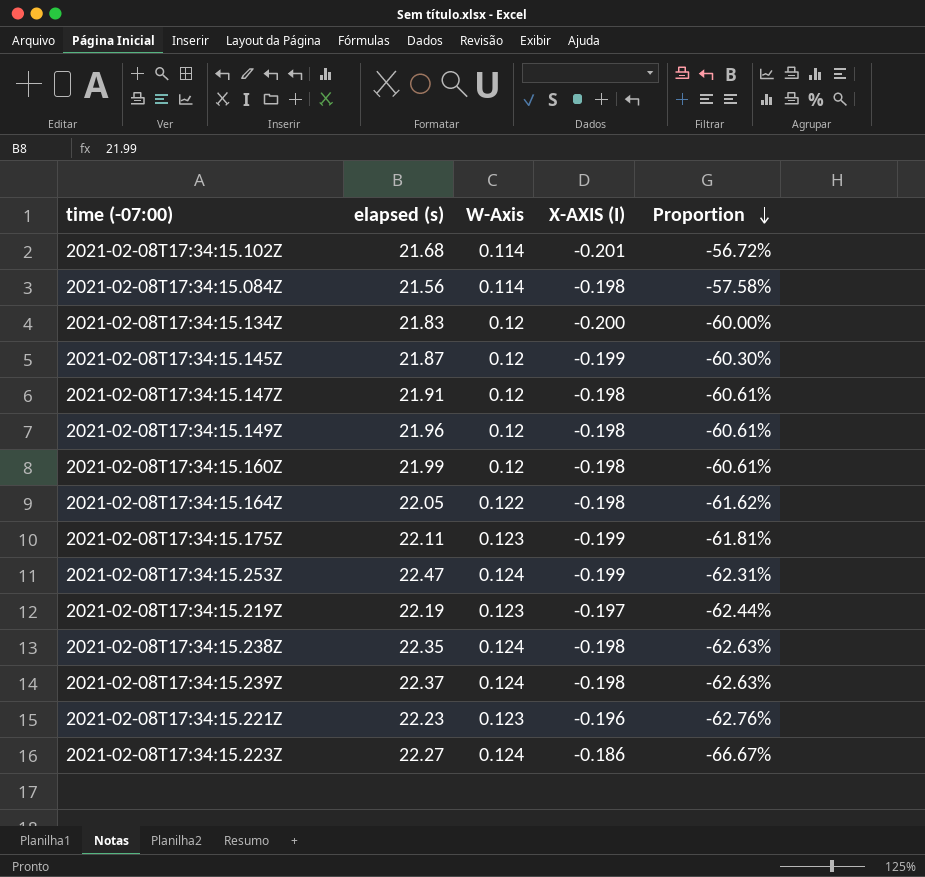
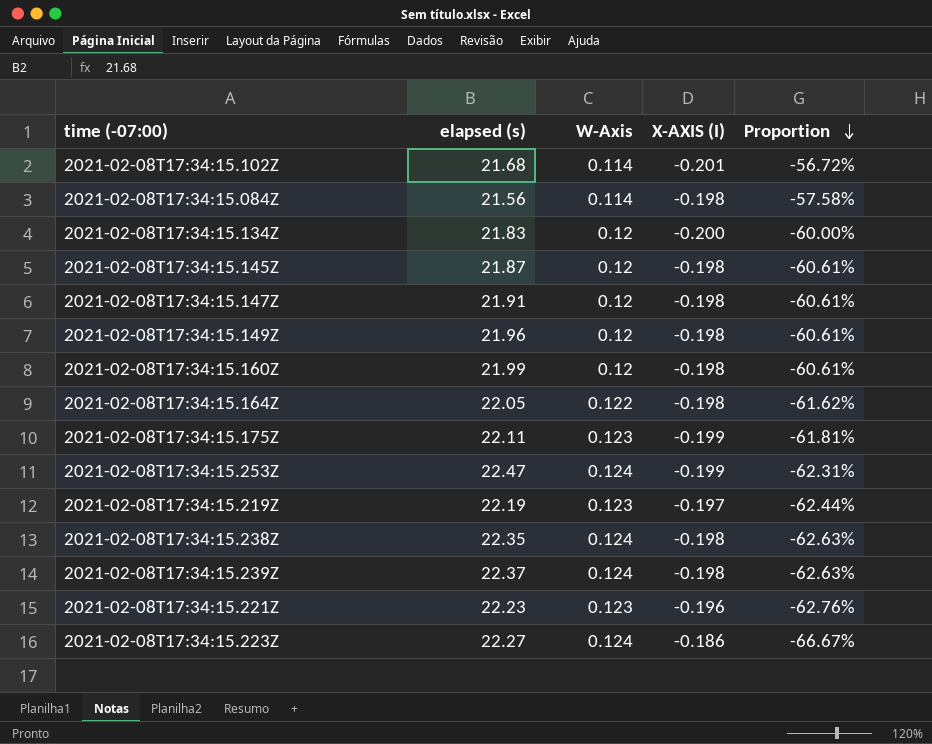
2021-02-08T17:34:15.145Z | X-AXIS (I): -0.199 -> -0.198
2021-02-08T17:34:15.145Z | Proportion: -60.30% -> -60.61%

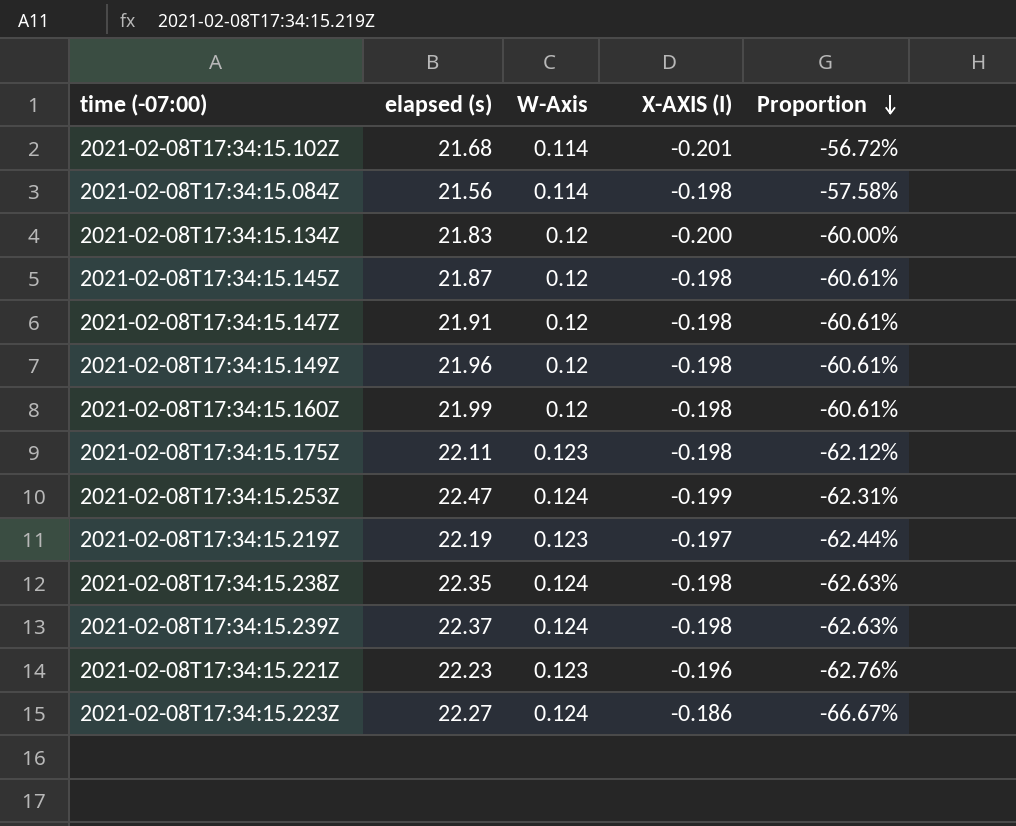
row 2021-02-08T17:34:15.164Z: 22.05 | 0.122 | -0.198 | -61.62% -> none
2021-02-08T17:34:15.175Z | X-AXIS (I): -0.199 -> -0.198
2021-02-08T17:34:15.175Z | Proportion: -61.81% -> -62.12%

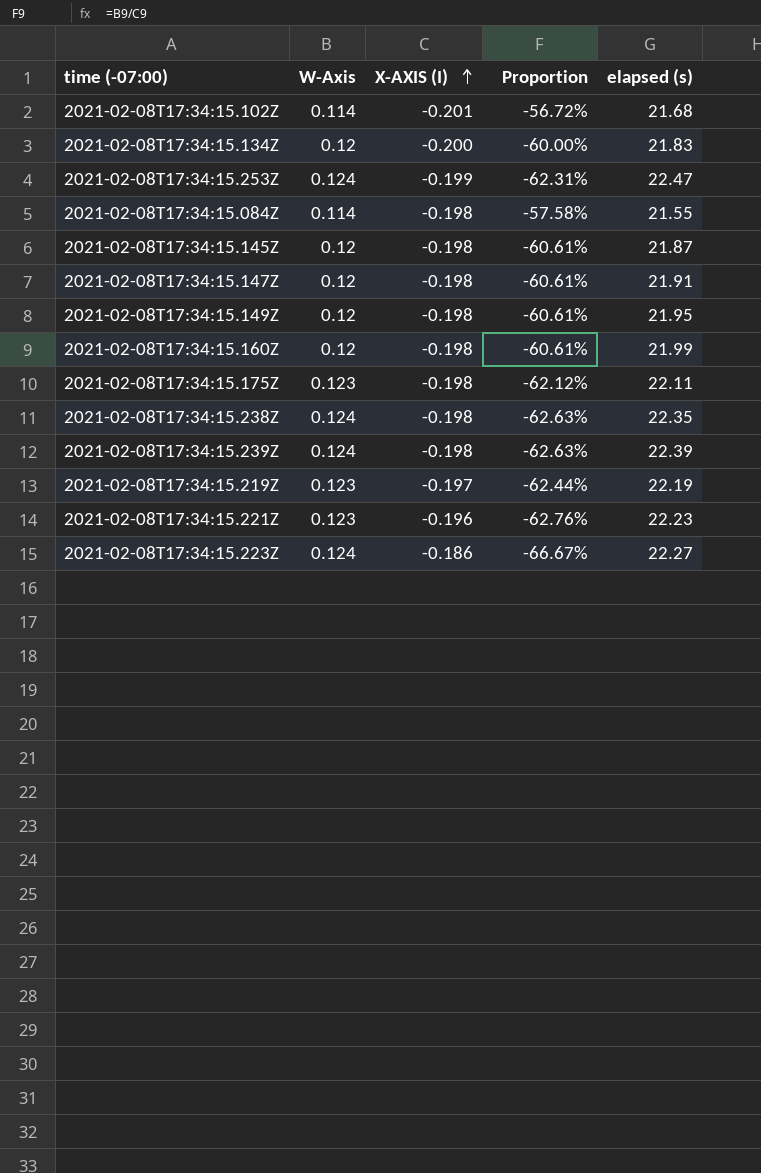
row order: Proportion descending -> X-AXIS (I) ascending
column elapsed (s) | position: 2 -> 5
2021-02-08T17:34:15.084Z | elapsed (s): 21.56 -> 21.55
2021-02-08T17:34:15.149Z | elapsed (s): 21.96 -> 21.95
2021-02-08T17:34:15.239Z | elapsed (s): 22.37 -> 22.39

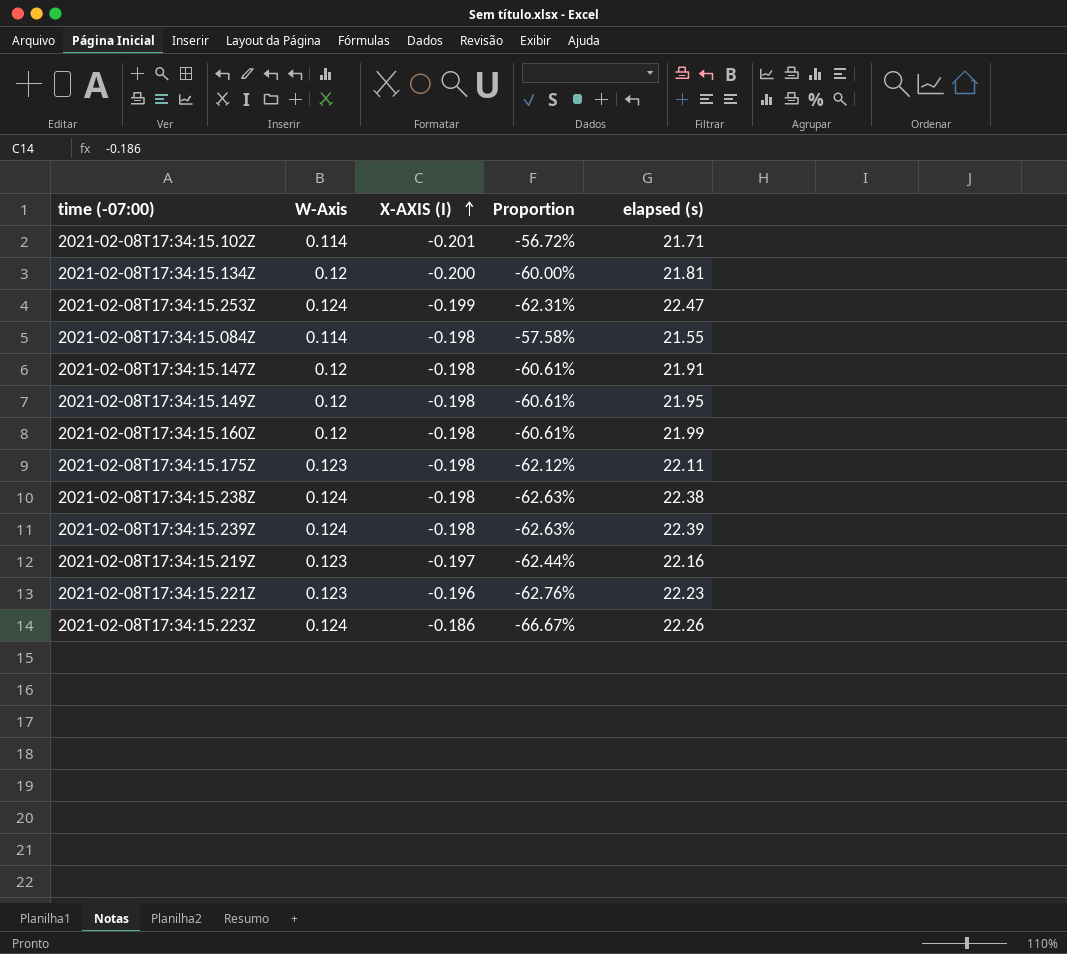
row 2021-02-08T17:34:15.145Z: 0.12 | -0.198 | -60.61% | 21.87 -> none
2021-02-08T17:34:15.102Z | elapsed (s): 21.68 -> 21.71
2021-02-08T17:34:15.134Z | elapsed (s): 21.83 -> 21.81
2021-02-08T17:34:15.238Z | elapsed (s): 22.35 -> 22.38
2021-02-08T17:34:15.219Z | elapsed (s): 22.19 -> 22.16
2021-02-08T17:34:15.223Z | elapsed (s): 22.27 -> 22.26

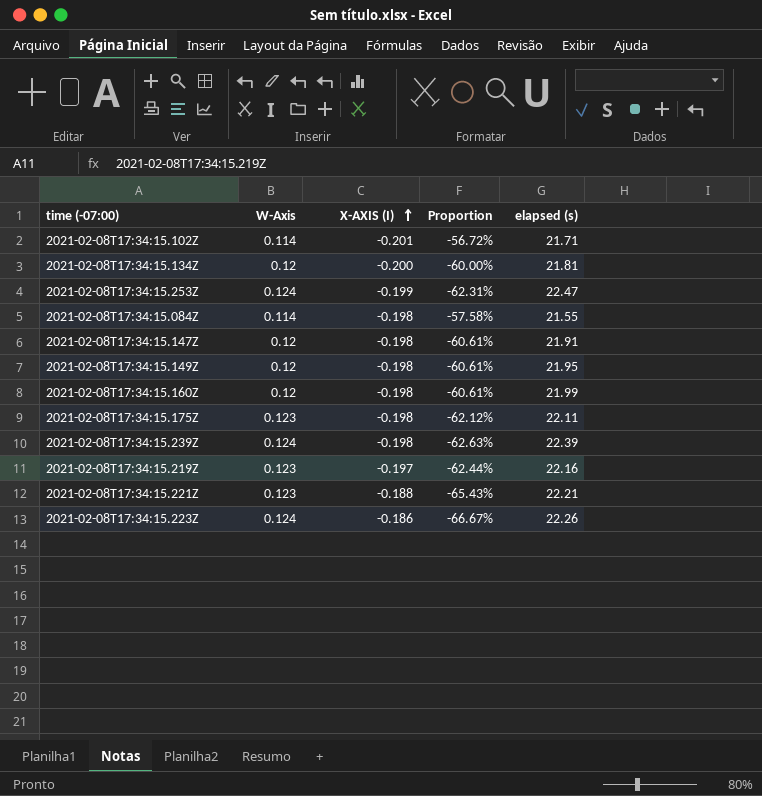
row 2021-02-08T17:34:15.238Z: 0.124 | -0.198 | -62.63% | 22.38 -> none
2021-02-08T17:34:15.221Z | X-AXIS (I): -0.196 -> -0.188
2021-02-08T17:34:15.221Z | Proportion: -62.76% -> -65.43%
2021-02-08T17:34:15.221Z | elapsed (s): 22.23 -> 22.21

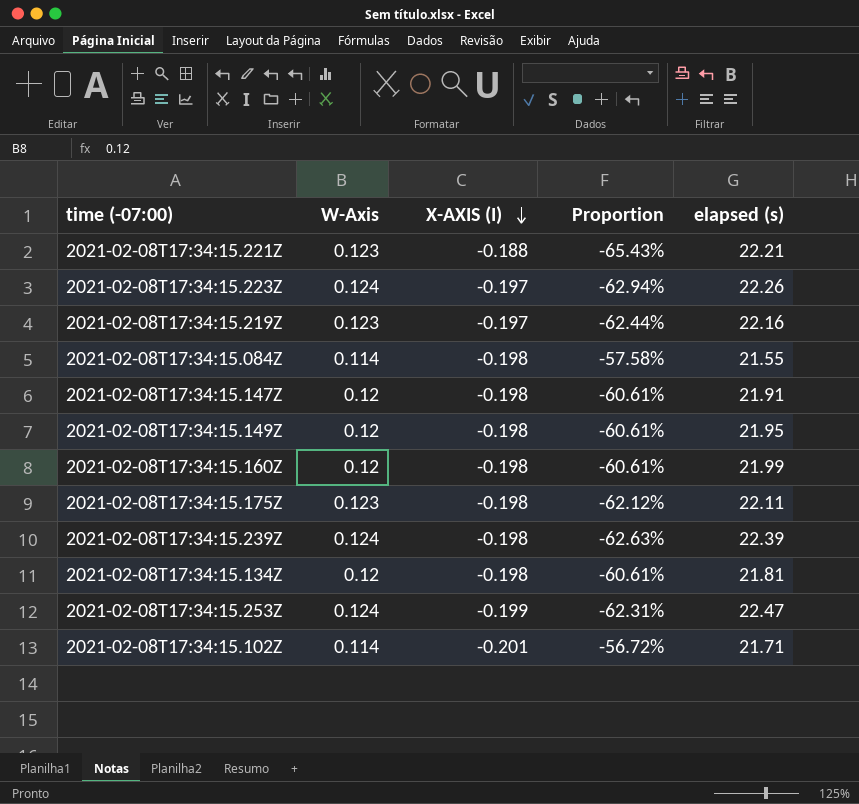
row order: X-AXIS (I) ascending -> X-AXIS (I) descending
2021-02-08T17:34:15.223Z | X-AXIS (I): -0.186 -> -0.197
2021-02-08T17:34:15.223Z | Proportion: -66.67% -> -62.94%
2021-02-08T17:34:15.134Z | X-AXIS (I): -0.200 -> -0.198
2021-02-08T17:34:15.134Z | Proportion: -60.00% -> -60.61%

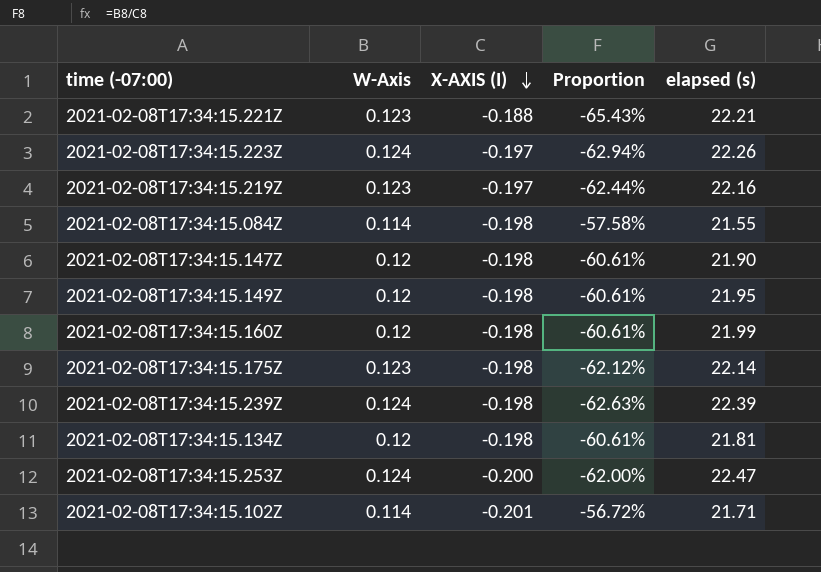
2021-02-08T17:34:15.147Z | elapsed (s): 21.91 -> 21.90
2021-02-08T17:34:15.175Z | elapsed (s): 22.11 -> 22.14
2021-02-08T17:34:15.253Z | X-AXIS (I): -0.199 -> -0.200
2021-02-08T17:34:15.253Z | Proportion: -62.31% -> -62.00%

